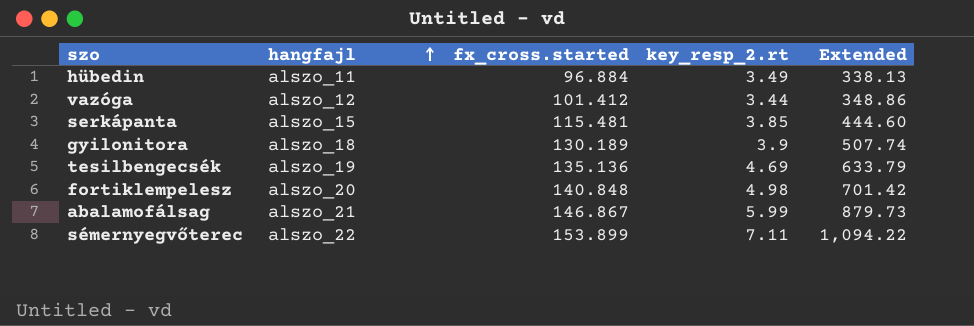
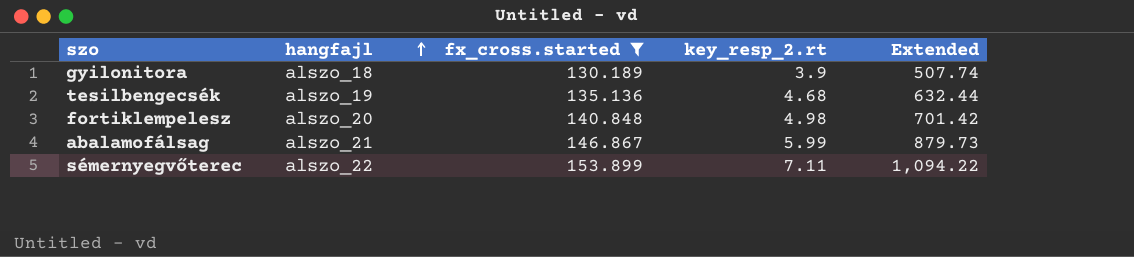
filter: none -> fx_cross.started >= 130.189
tesilbengecsék | key_resp_2.rt: 4.69 -> 4.68
tesilbengecsék | Extended: 633.79 -> 632.44

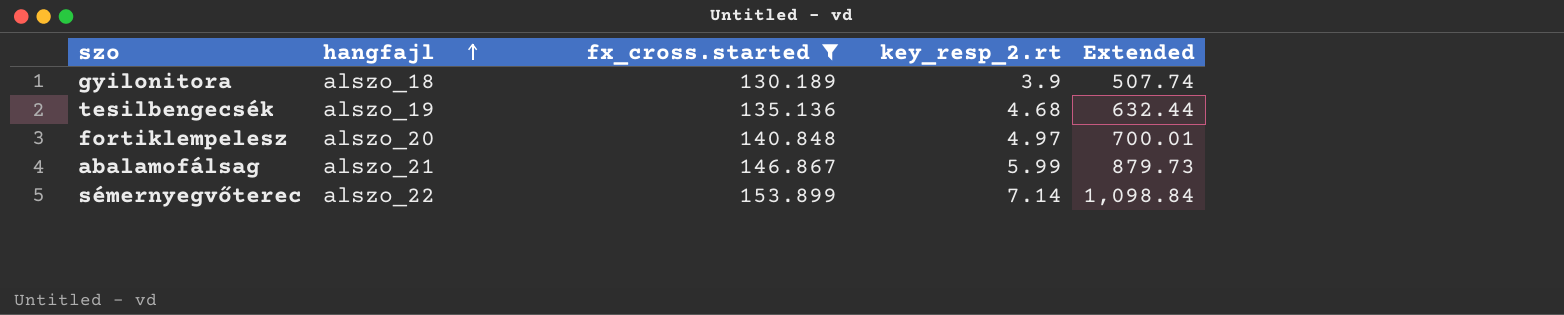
fortiklempelesz | key_resp_2.rt: 4.98 -> 4.97
fortiklempelesz | Extended: 701.42 -> 700.01
sémernyegvőterec | key_resp_2.rt: 7.11 -> 7.14
sémernyegvőterec | Extended: 1,094.22 -> 1,098.84

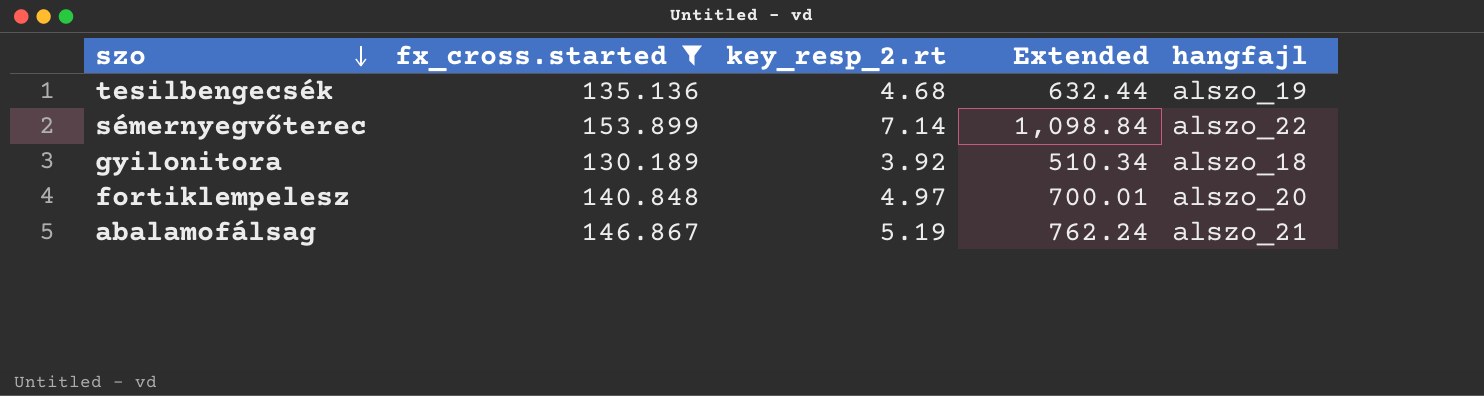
row order: hangfajl ascending -> szo descending
column hangfajl | position: 2 -> 5
gyilonitora | key_resp_2.rt: 3.9 -> 3.92
gyilonitora | Extended: 507.74 -> 510.34
abalamofálsag | key_resp_2.rt: 5.99 -> 5.19
abalamofálsag | Extended: 879.73 -> 762.24

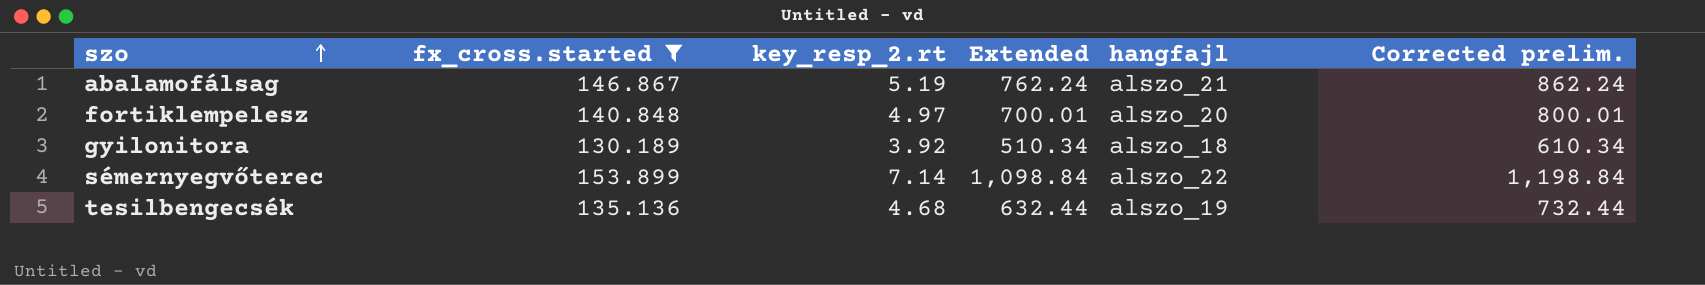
row order: szo descending -> szo ascending
column Corrected prelim. | formula: none -> [Extended] + 100

